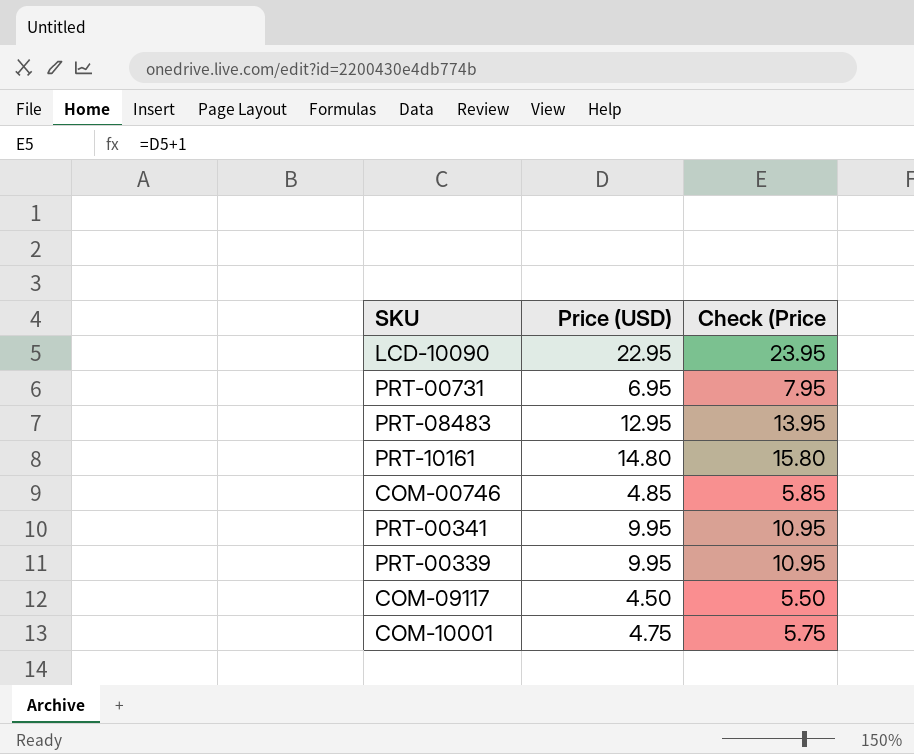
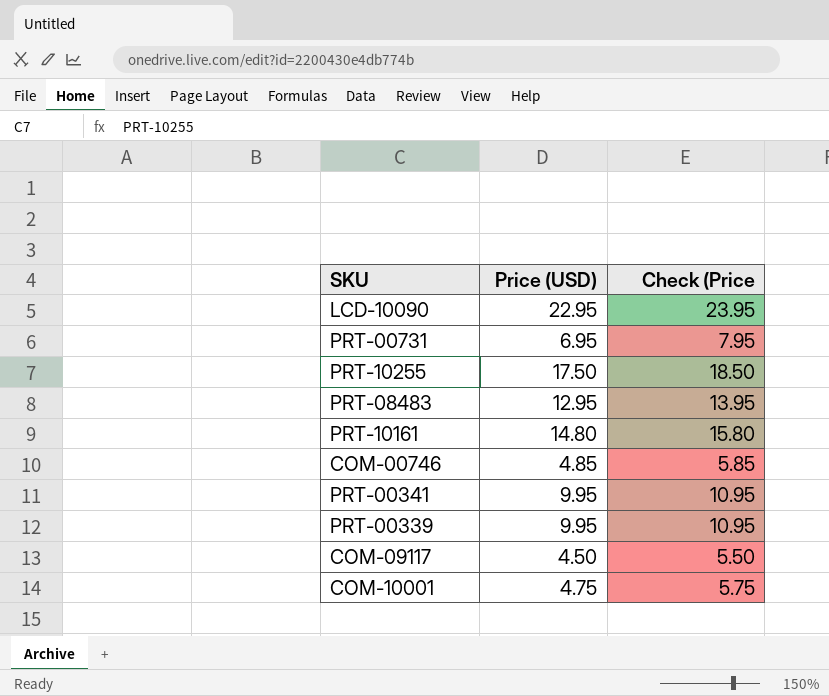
row PRT-10255: none -> 17.50 | 18.50

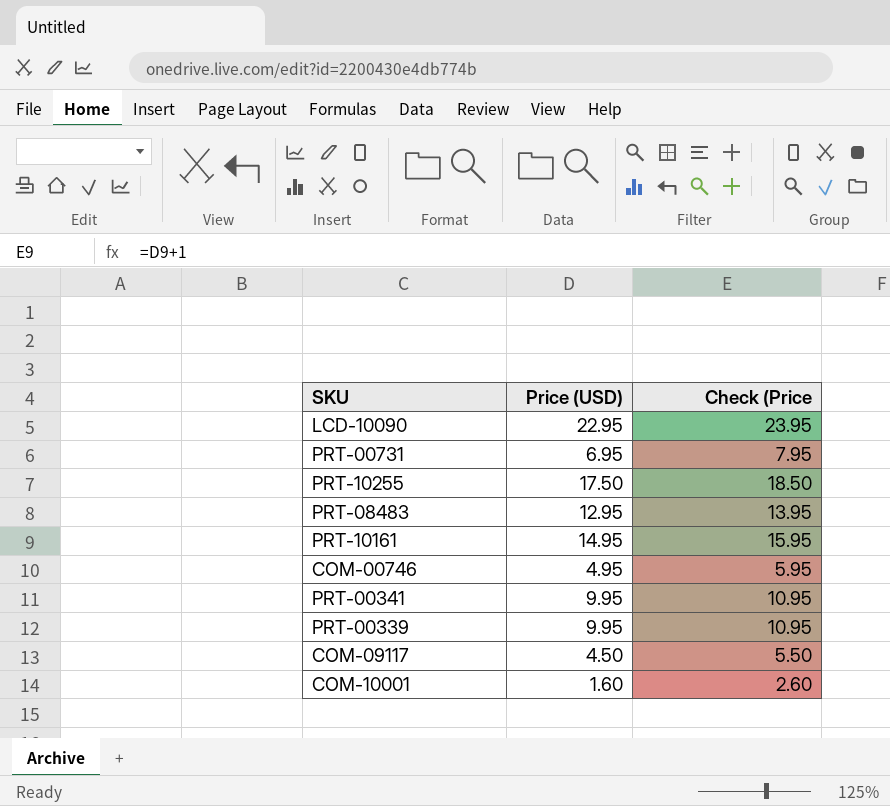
PRT-10161 | Price (USD): 14.80 -> 14.95
PRT-10161 | Check (Price: 15.80 -> 15.95
COM-00746 | Price (USD): 4.85 -> 4.95
COM-00746 | Check (Price: 5.85 -> 5.95
COM-10001 | Price (USD): 4.75 -> 1.60
COM-10001 | Check (Price: 5.75 -> 2.60

